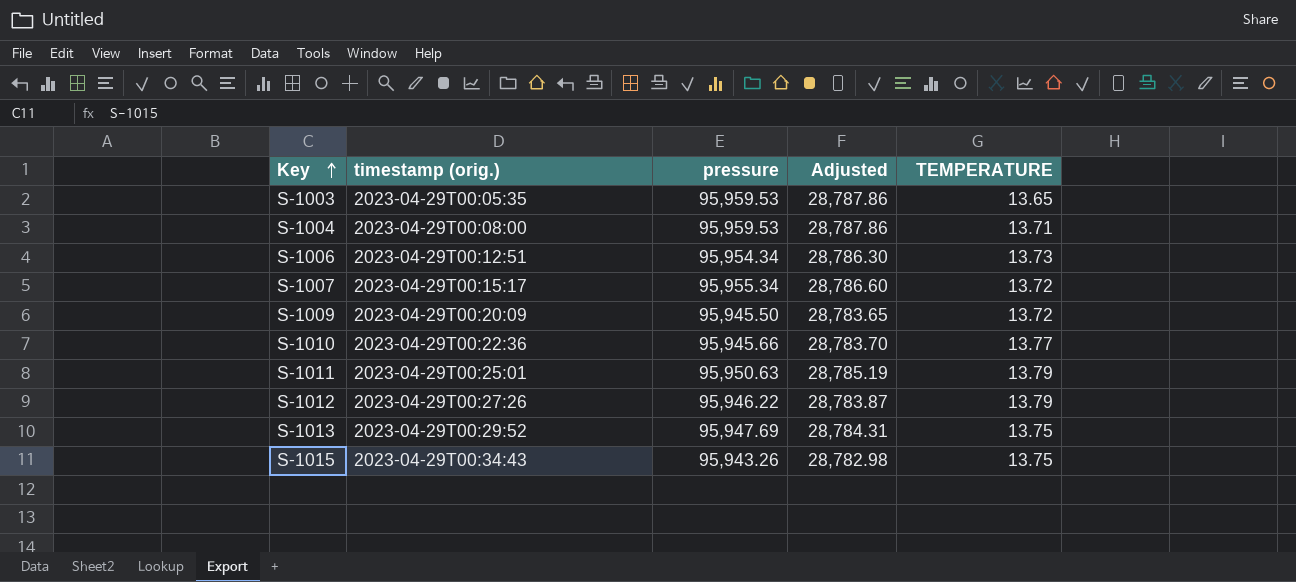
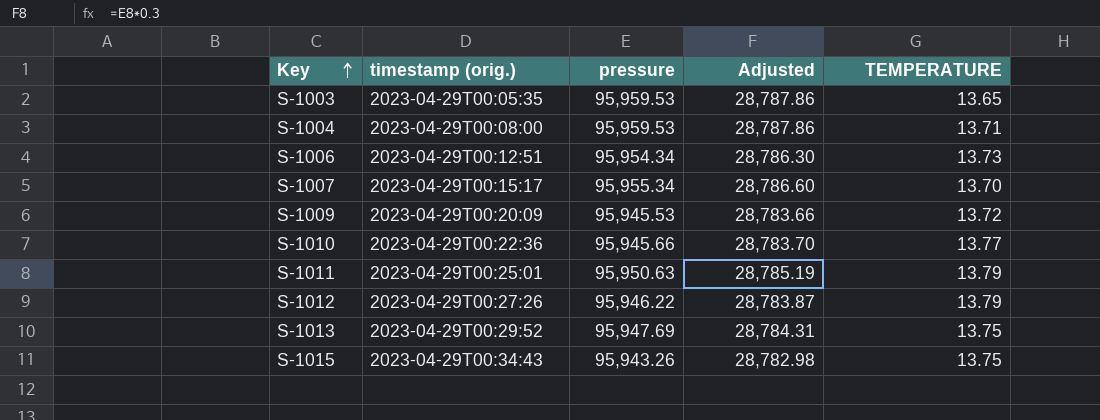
S-1007 | TEMPERATURE: 13.72 -> 13.70
S-1009 | pressure: 95,945.50 -> 95,945.53
S-1009 | Adjusted: 28,783.65 -> 28,783.66

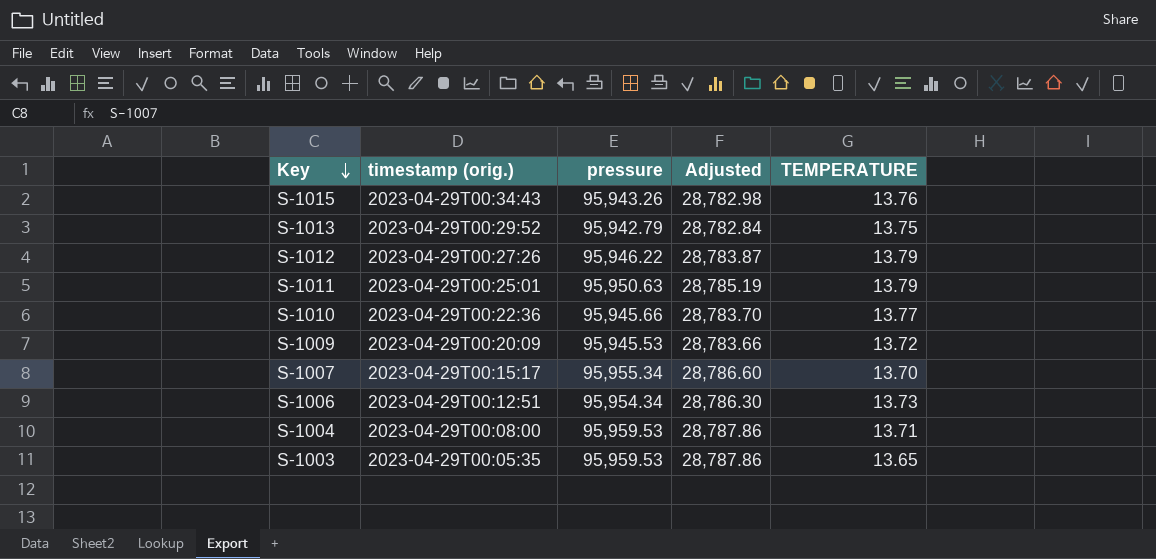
row order: Key ascending -> Key descending
S-1015 | TEMPERATURE: 13.75 -> 13.76
S-1013 | pressure: 95,947.69 -> 95,942.79
S-1013 | Adjusted: 28,784.31 -> 28,782.84

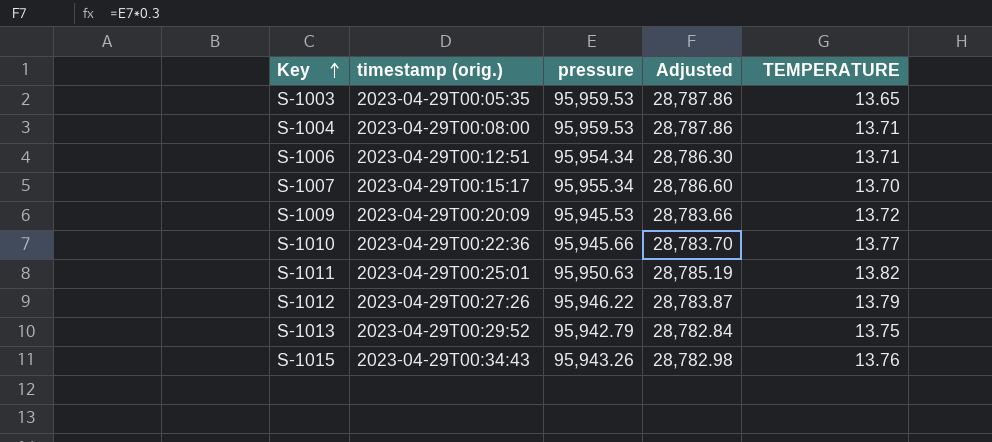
row order: Key descending -> Key ascending
S-1006 | TEMPERATURE: 13.73 -> 13.71
S-1011 | TEMPERATURE: 13.79 -> 13.82

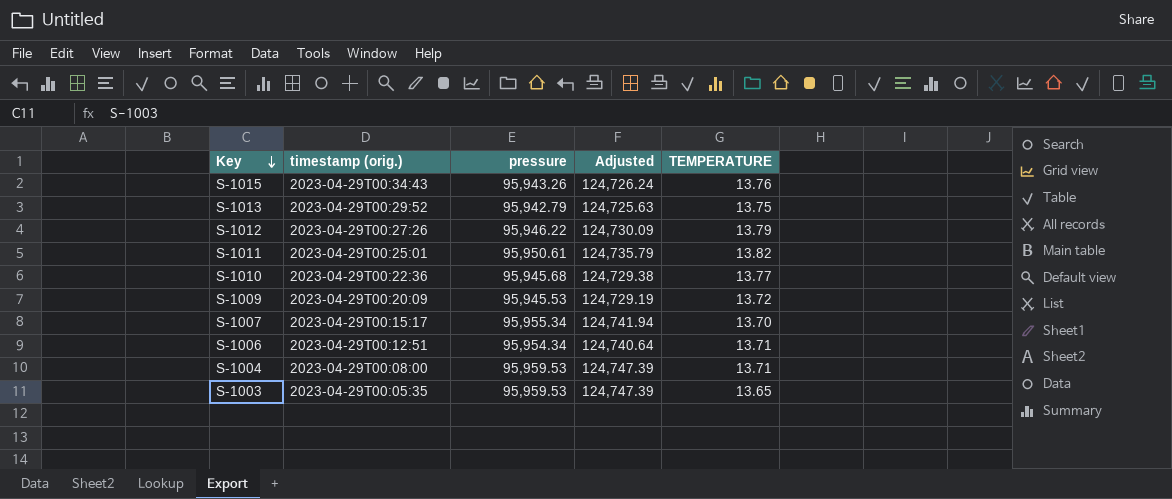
row order: Key ascending -> Key descending
column Adjusted | formula: [pressure] * 0.3 -> [pressure] * 1.3
S-1011 | pressure: 95,950.63 -> 95,950.61
S-1010 | pressure: 95,945.66 -> 95,945.68

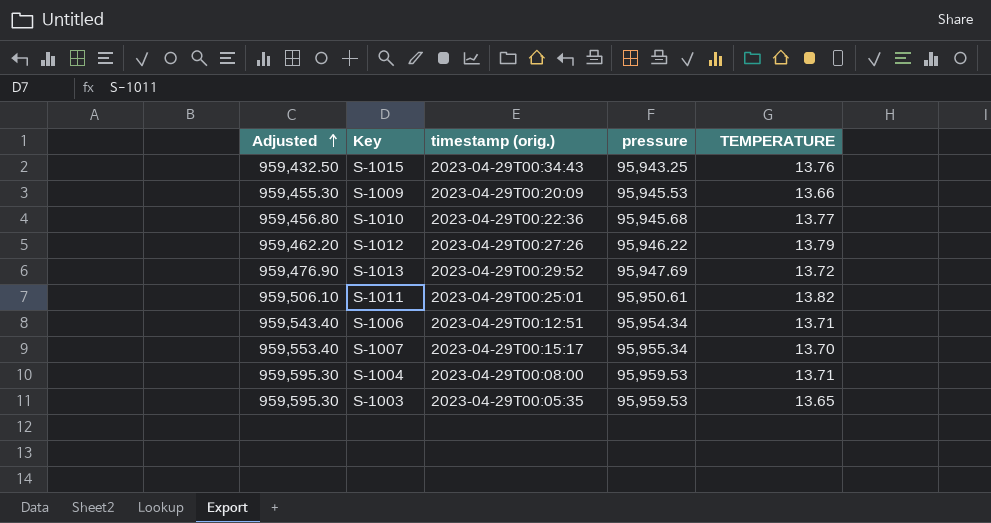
row order: Key descending -> Adjusted ascending
column Adjusted | formula: [pressure] * 1.3 -> [pressure] * 10
column Adjusted | position: 4 -> 1
S-1015 | pressure: 95,943.26 -> 95,943.25
S-1009 | TEMPERATURE: 13.72 -> 13.66
S-1013 | pressure: 95,942.79 -> 95,947.69
S-1013 | TEMPERATURE: 13.75 -> 13.72

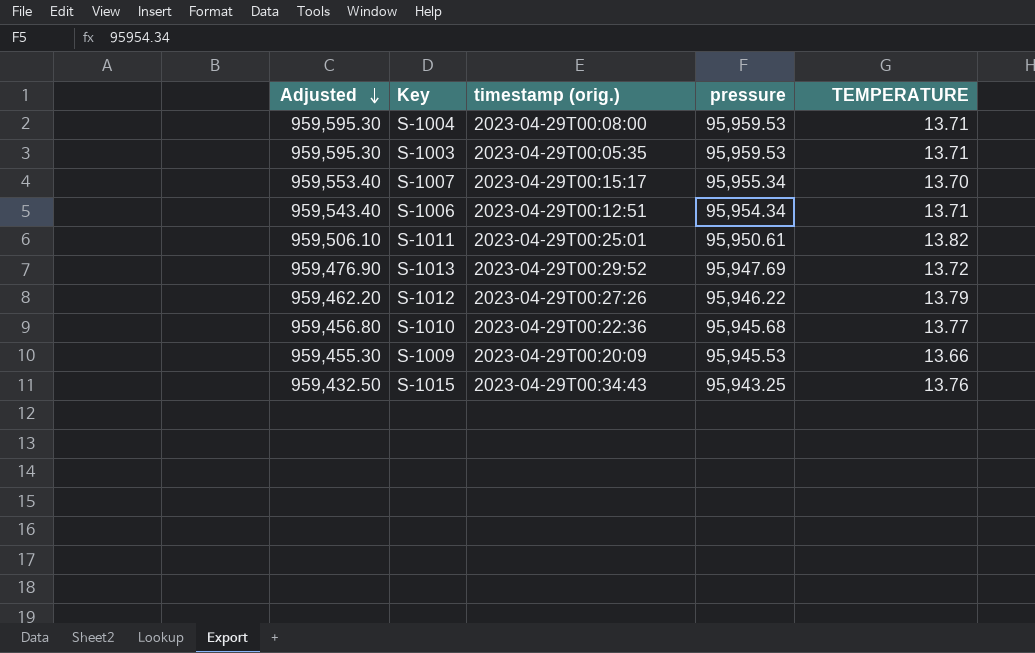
row order: Adjusted ascending -> Adjusted descending
S-1003 | TEMPERATURE: 13.65 -> 13.71

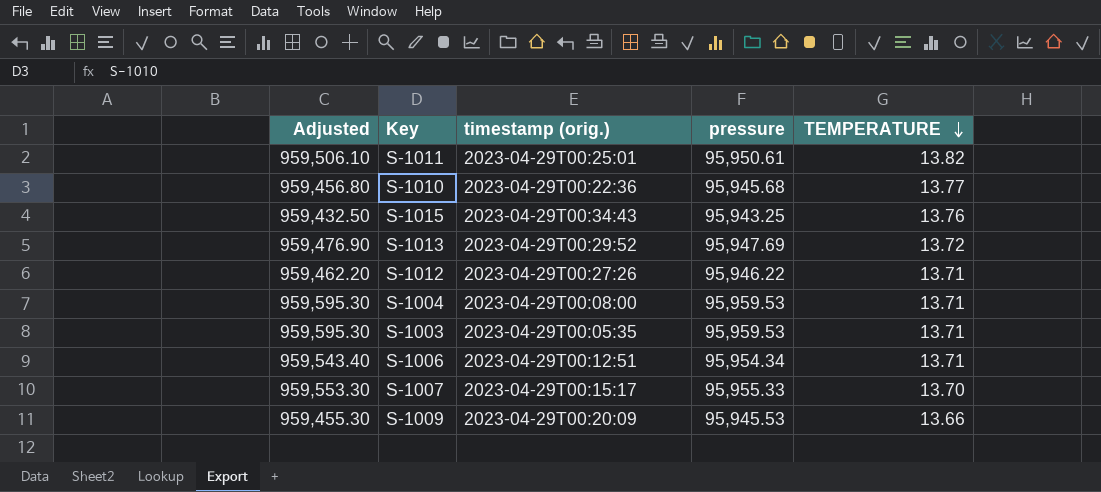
row order: Adjusted descending -> TEMPERATURE descending
S-1012 | TEMPERATURE: 13.79 -> 13.71
S-1007 | Adjusted: 959,553.40 -> 959,553.30
S-1007 | pressure: 95,955.34 -> 95,955.33

